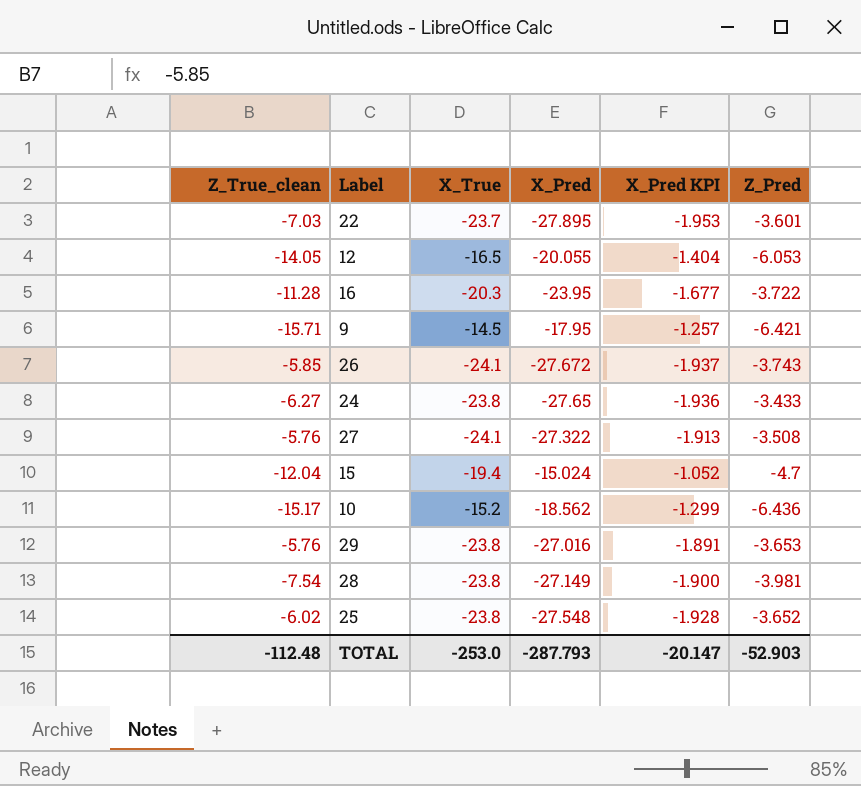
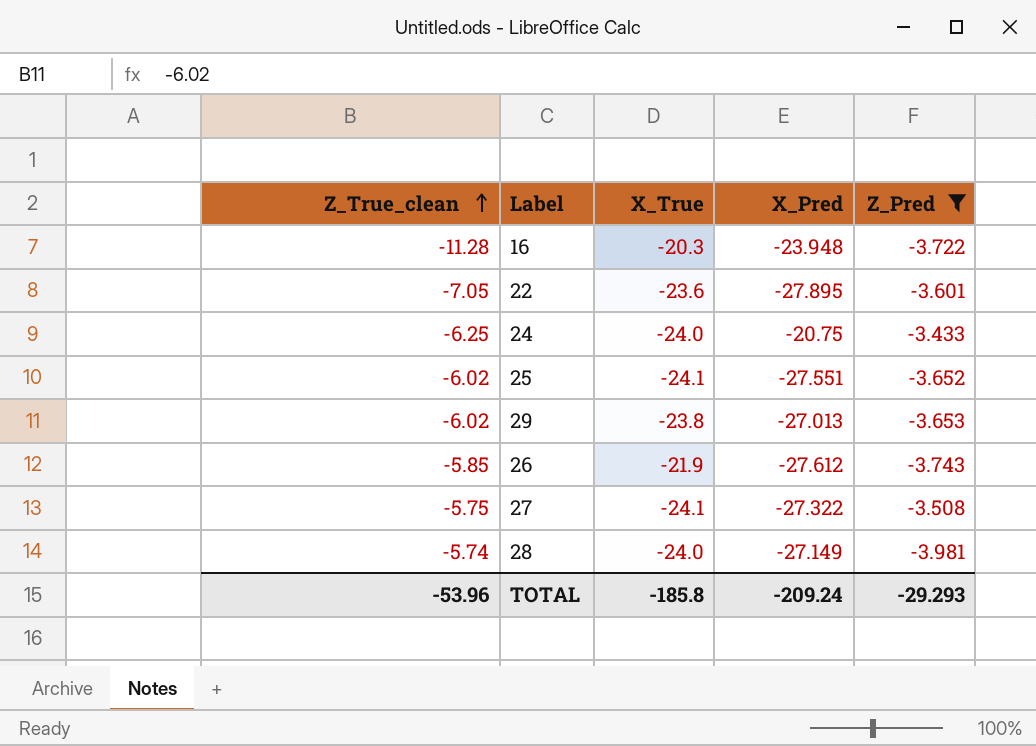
filter: none -> Z_Pred >= -3.981
row order: none -> Z_True_clean ascending
column X_Pred KPI | formula: [X_Pred] * 0.07 -> none
16 | X_Pred: -23.95 -> -23.948
22 | Z_True_clean: -7.03 -> -7.05
22 | X_True: -23.7 -> -23.6
24 | Z_True_clean: -6.27 -> -6.25
24 | X_True: -23.8 -> -24.0
24 | X_Pred: -27.65 -> -20.75
25 | X_True: -23.8 -> -24.1
25 | X_Pred: -27.548 -> -27.551
29 | Z_True_clean: -5.76 -> -6.02
29 | X_Pred: -27.016 -> -27.013
26 | X_True: -24.1 -> -21.9
26 | X_Pred: -27.672 -> -27.612
27 | Z_True_clean: -5.76 -> -5.75
28 | Z_True_clean: -7.54 -> -5.74
28 | X_True: -23.8 -> -24.0
TOTAL | Z_True_clean: -112.48 -> -53.96
TOTAL | X_True: -253.0 -> -185.8
TOTAL | X_Pred: -287.793 -> -209.24
TOTAL | Z_Pred: -52.903 -> -29.293

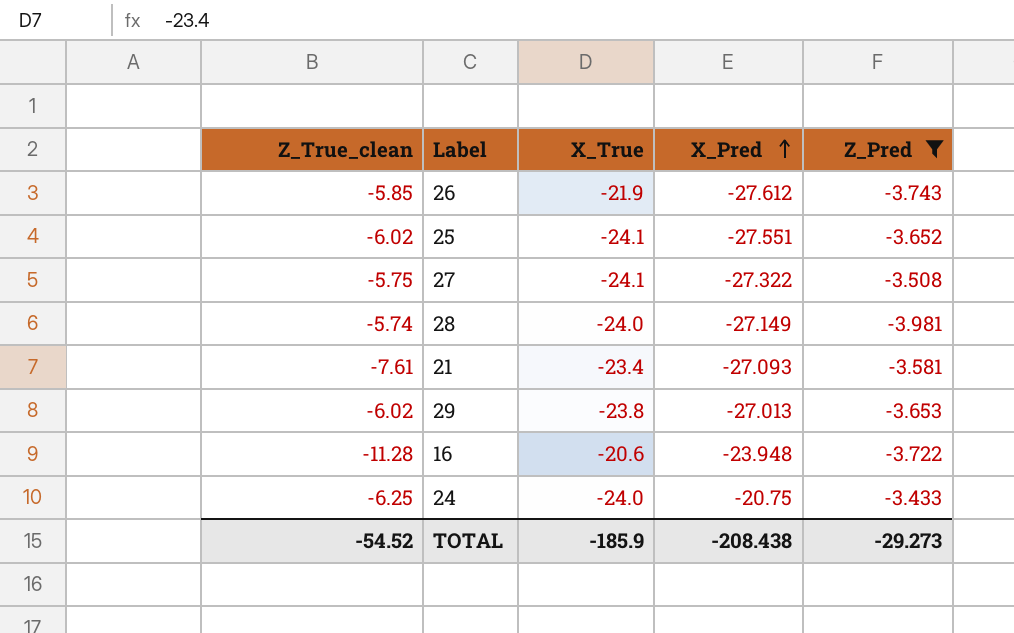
row order: Z_True_clean ascending -> X_Pred ascending
row 22: -7.05 | -23.6 | -27.895 | -3.601 -> none
row 21: none -> -7.61 | -23.4 | -27.093 | -3.581
16 | X_True: -20.3 -> -20.6
TOTAL | Z_True_clean: -53.96 -> -54.52
TOTAL | X_True: -185.8 -> -185.9
TOTAL | X_Pred: -209.24 -> -208.438
TOTAL | Z_Pred: -29.293 -> -29.273

